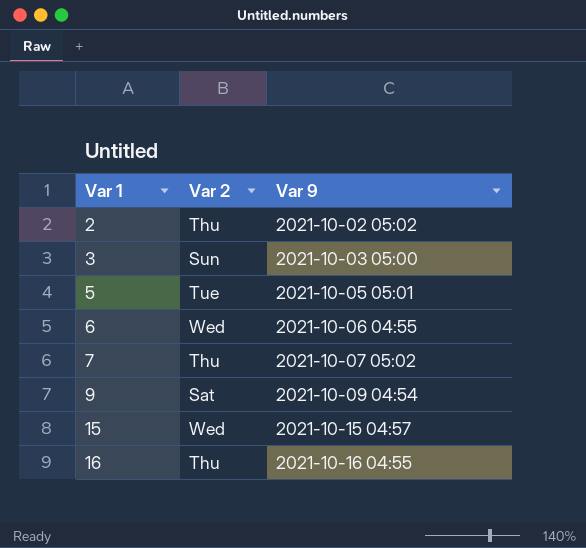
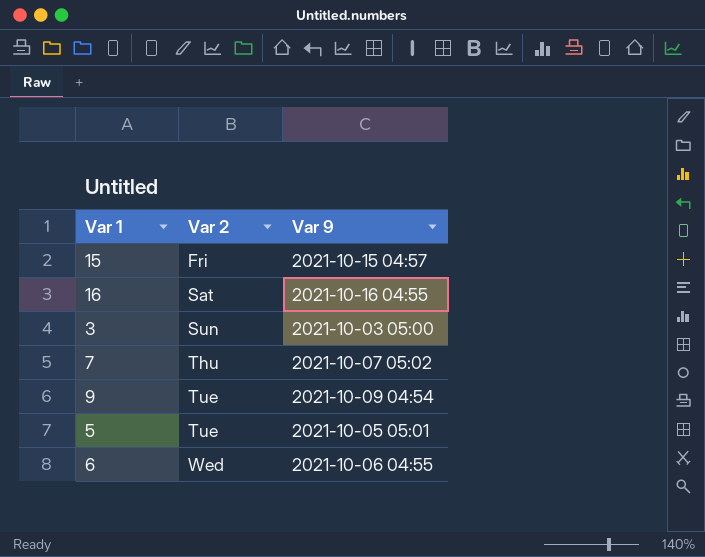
row order: Var 1 ascending -> Var 2 ascending
row 2: Thu | 2021-10-02 05:02 -> none
15 | Var 2: Wed -> Fri
16 | Var 2: Thu -> Sat
9 | Var 2: Sat -> Tue

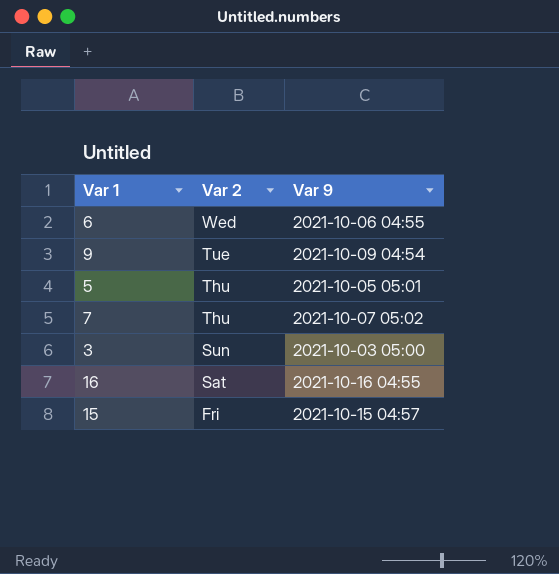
row order: Var 2 ascending -> Var 2 descending
5 | Var 2: Tue -> Thu

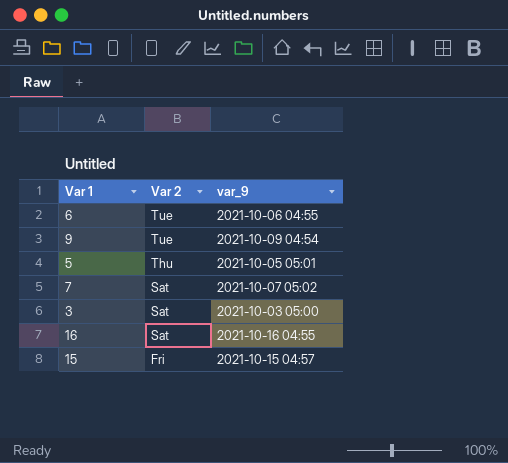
column name: Var 9 -> var_9
6 | Var 2: Wed -> Tue
7 | Var 2: Thu -> Sat
3 | Var 2: Sun -> Sat

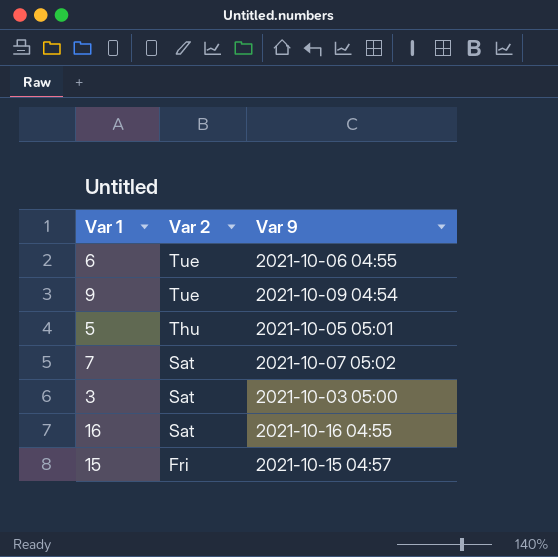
column name: var_9 -> Var 9

